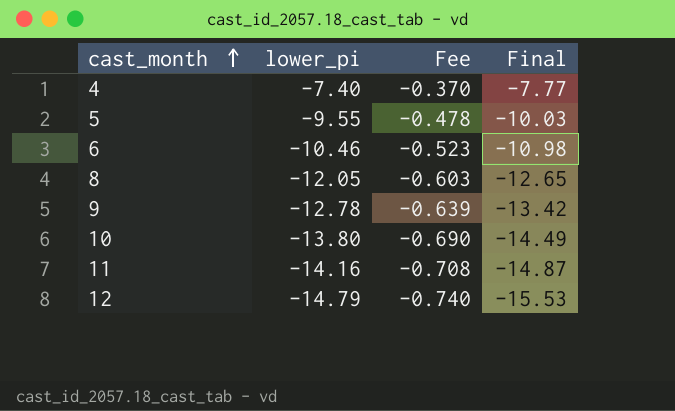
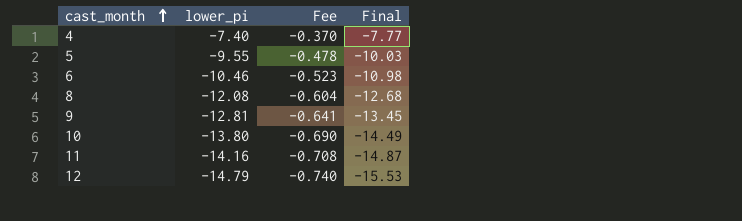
8 | lower_pi: -12.05 -> -12.08
8 | Fee: -0.603 -> -0.604
8 | Final: -12.65 -> -12.68
9 | lower_pi: -12.78 -> -12.81
9 | Fee: -0.639 -> -0.641
9 | Final: -13.42 -> -13.45

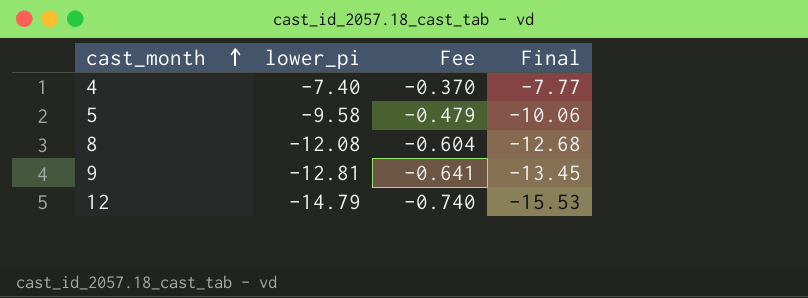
row 6: -10.46 | -0.523 | -10.98 -> none
row 10: -13.80 | -0.690 | -14.49 -> none
row 11: -14.16 | -0.708 | -14.87 -> none
5 | lower_pi: -9.55 -> -9.58
5 | Fee: -0.478 -> -0.479
5 | Final: -10.03 -> -10.06

